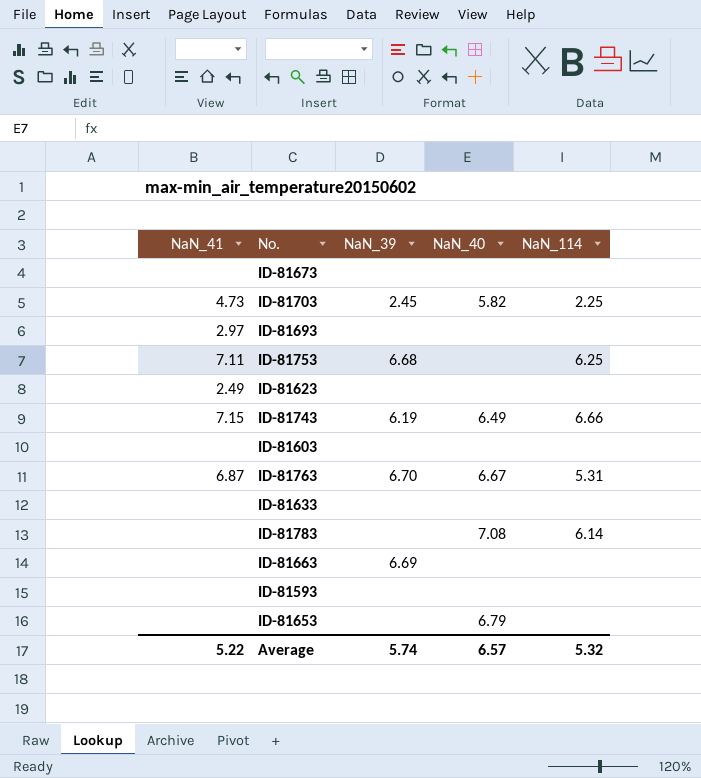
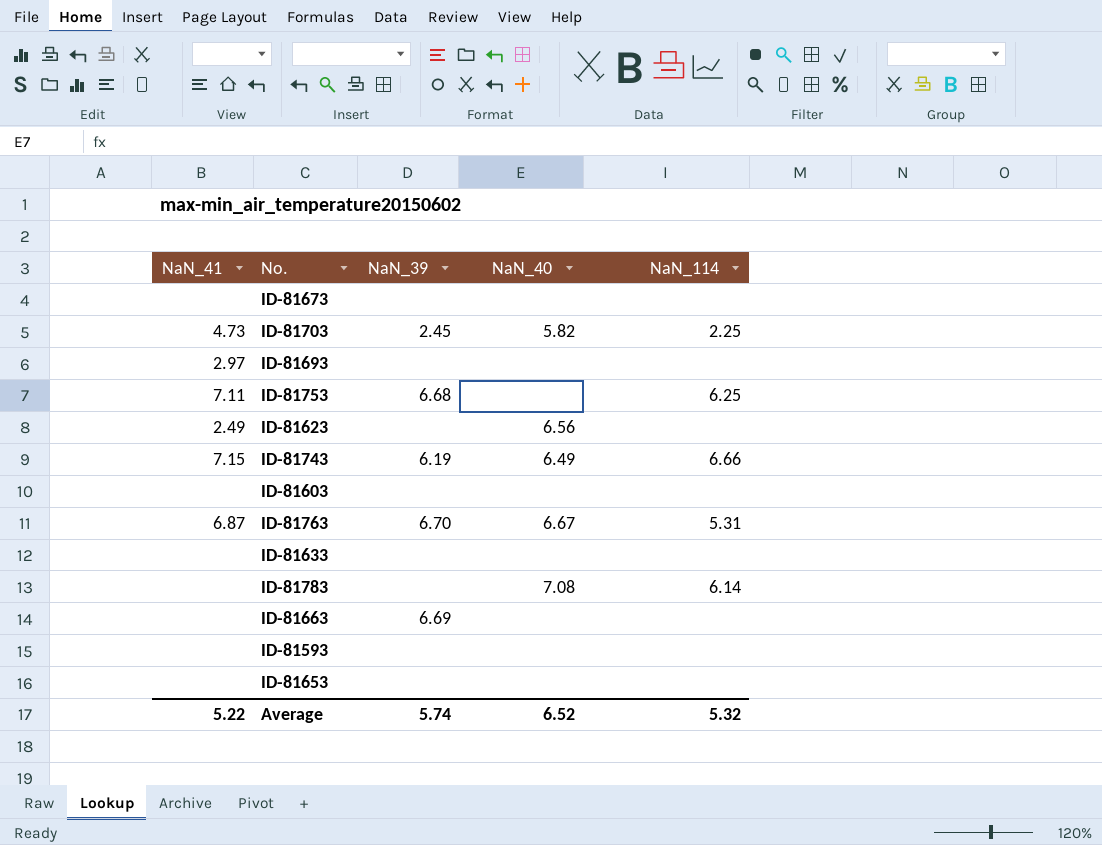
ID-81623 | NaN_40: none -> 6.56
ID-81653 | NaN_40: 6.79 -> none
Average | NaN_40: 6.57 -> 6.52

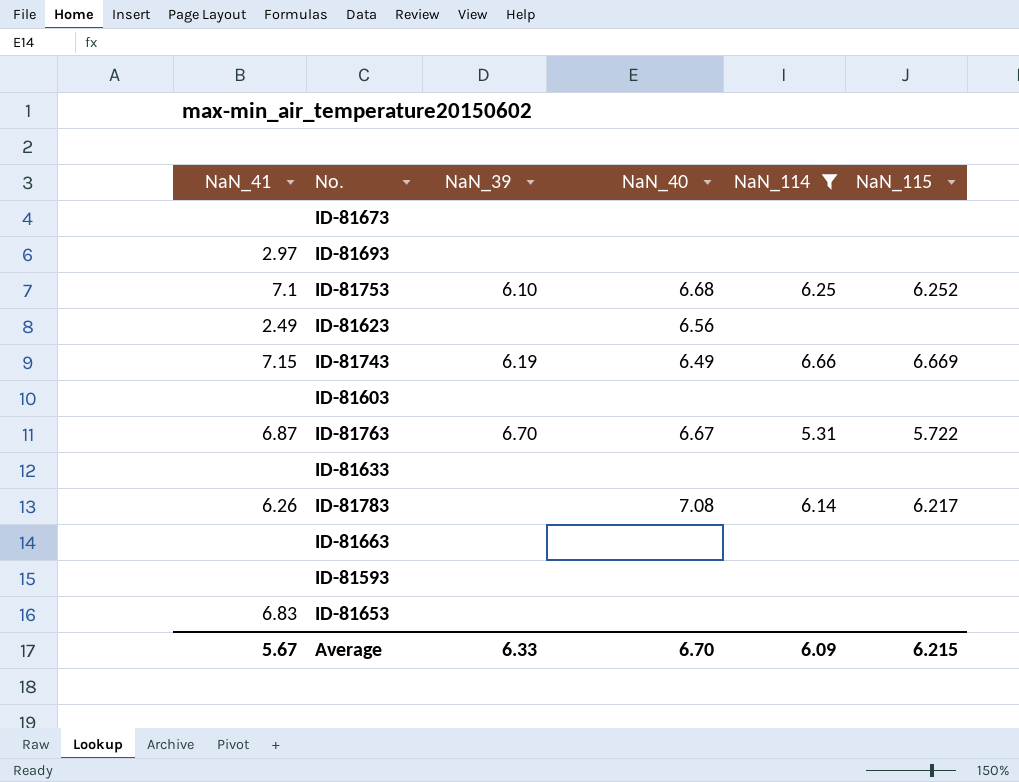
filter: none -> NaN_114 != 2.25
column NaN_115 | position: none -> 6
ID-81753 | NaN_41: 7.11 -> 7.1
ID-81753 | NaN_39: 6.68 -> 6.10
ID-81753 | NaN_40: none -> 6.68
ID-81783 | NaN_41: none -> 6.26
ID-81663 | NaN_39: 6.69 -> none
ID-81653 | NaN_41: none -> 6.83
Average | NaN_41: 5.22 -> 5.67
Average | NaN_39: 5.74 -> 6.33
Average | NaN_40: 6.52 -> 6.70
Average | NaN_114: 5.32 -> 6.09

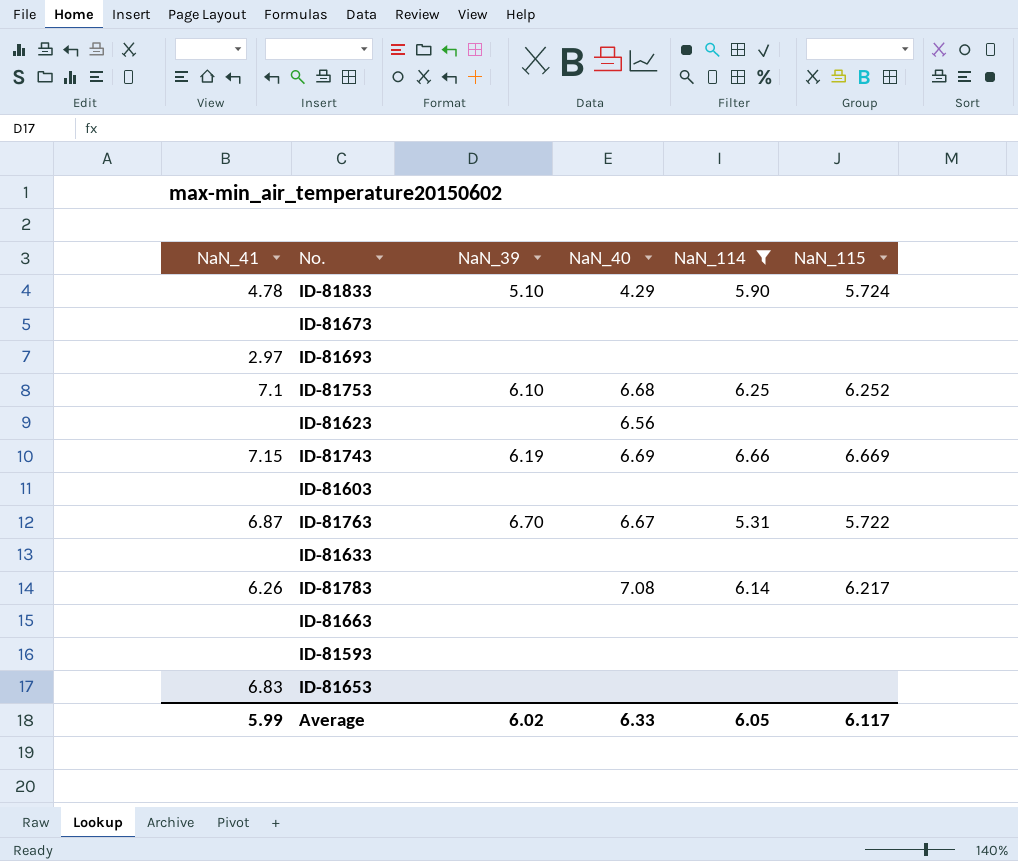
row ID-81833: none -> 4.78 | 5.10 | 4.29 | 5.90 | 5.724
ID-81623 | NaN_41: 2.49 -> none
ID-81743 | NaN_40: 6.49 -> 6.69
Average | NaN_41: 5.67 -> 5.99
Average | NaN_39: 6.33 -> 6.02
Average | NaN_40: 6.70 -> 6.33
Average | NaN_114: 6.09 -> 6.05
Average | NaN_115: 6.215 -> 6.117

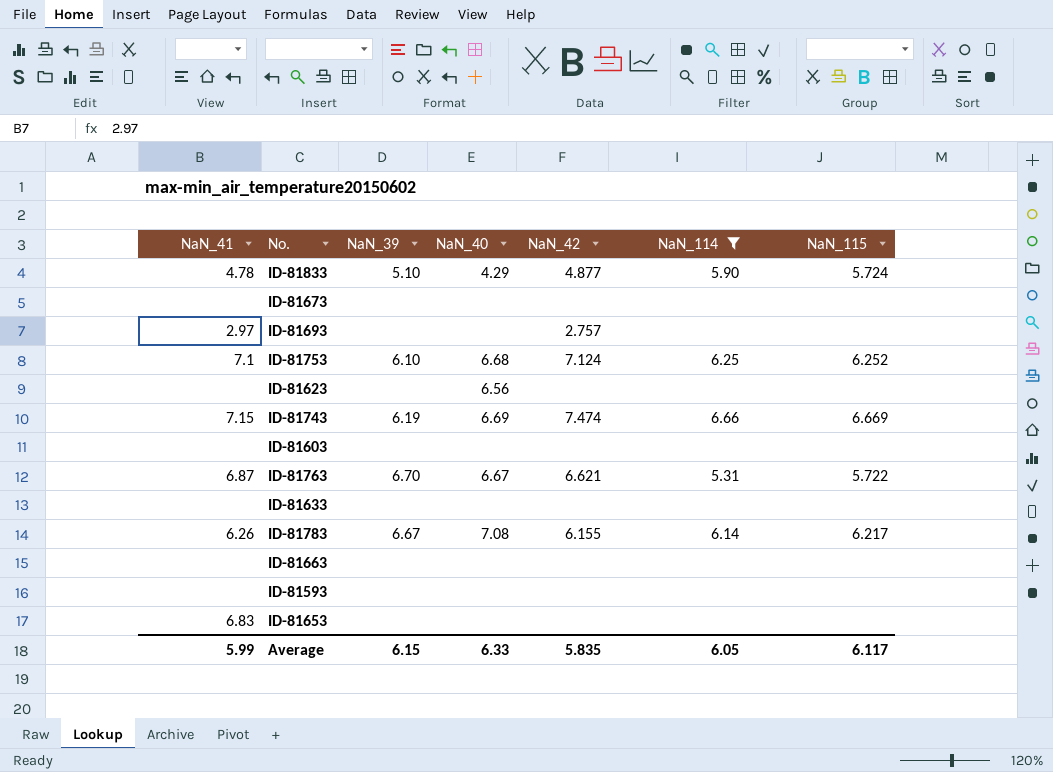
column NaN_42 | position: none -> 5
ID-81783 | NaN_39: none -> 6.67
Average | NaN_39: 6.02 -> 6.15

